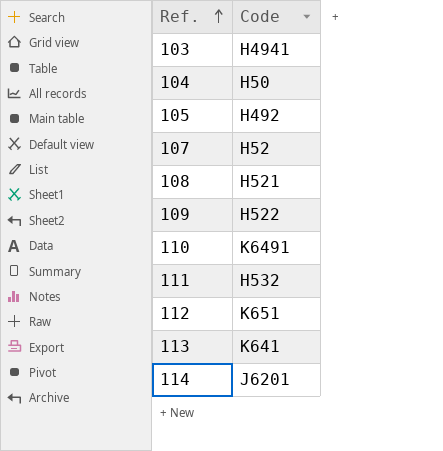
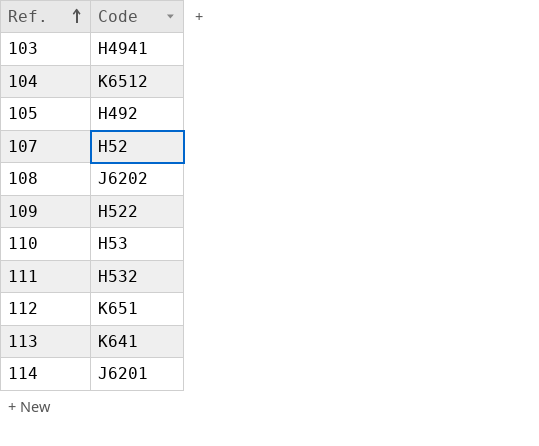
104 | Code: H50 -> K6512
108 | Code: H521 -> J6202
110 | Code: K6491 -> H53

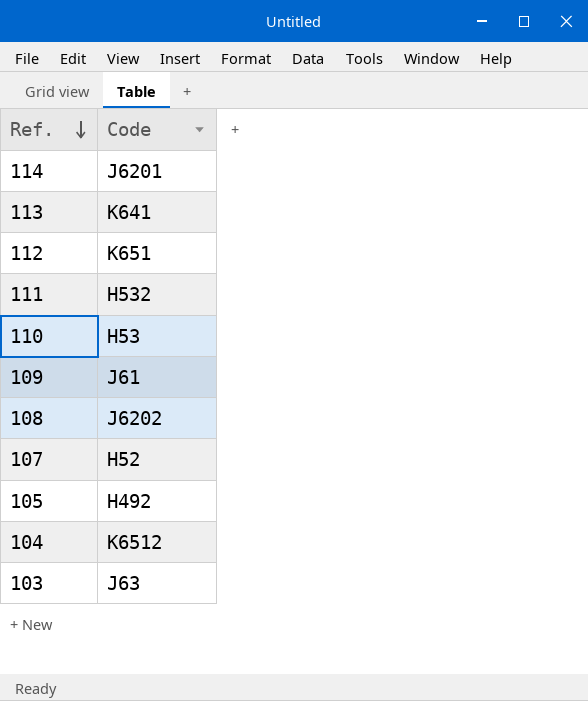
row order: Ref. ascending -> Ref. descending
109 | Code: H522 -> J61
103 | Code: H4941 -> J63

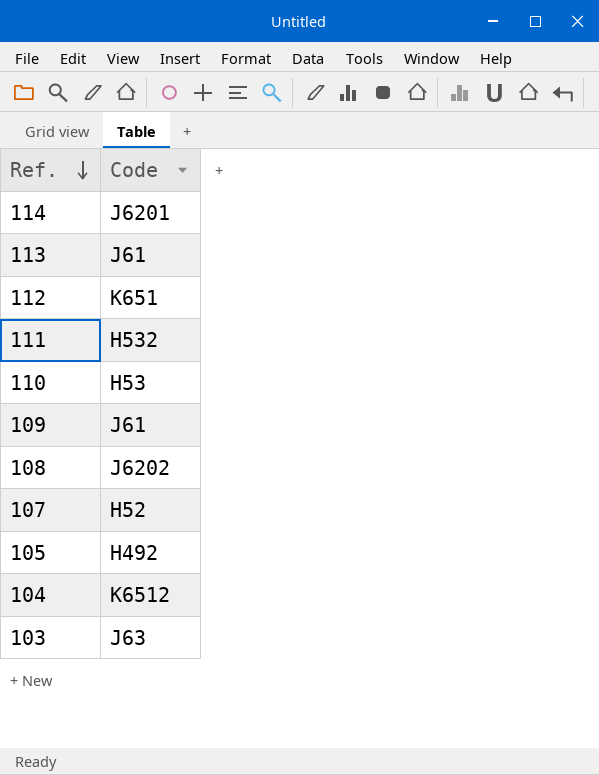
113 | Code: K641 -> J61

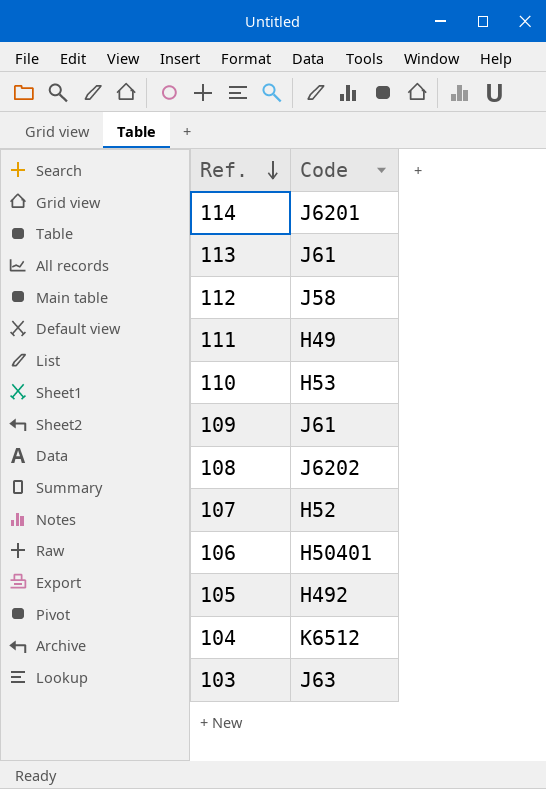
112 | Code: K651 -> J58
111 | Code: H532 -> H49
row 106: none -> H50401

